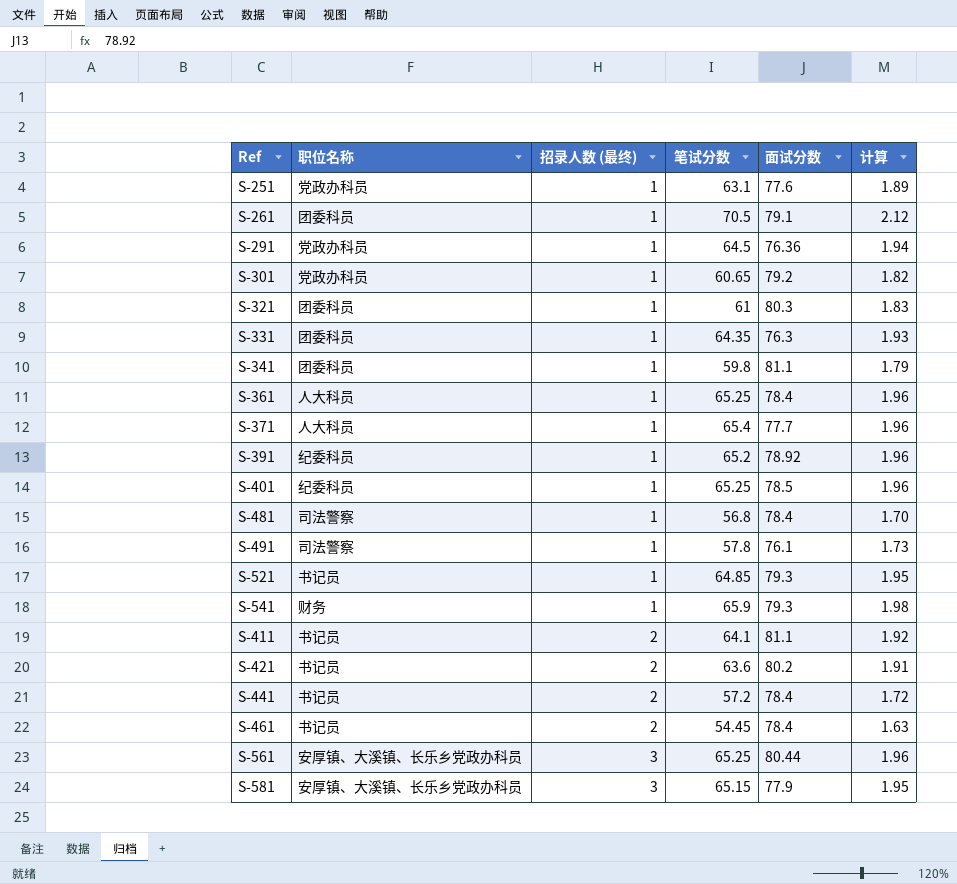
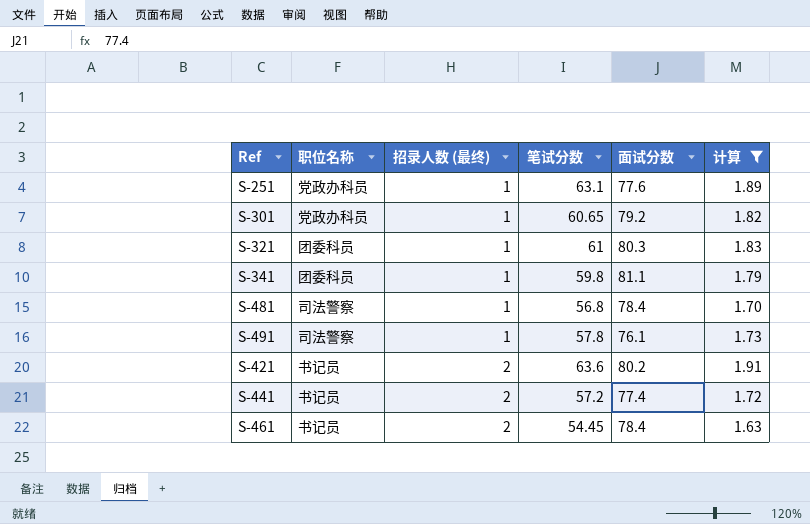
filter: none -> 计算 <= 1.91
S-441 | 面试分数: 78.4 -> 77.4

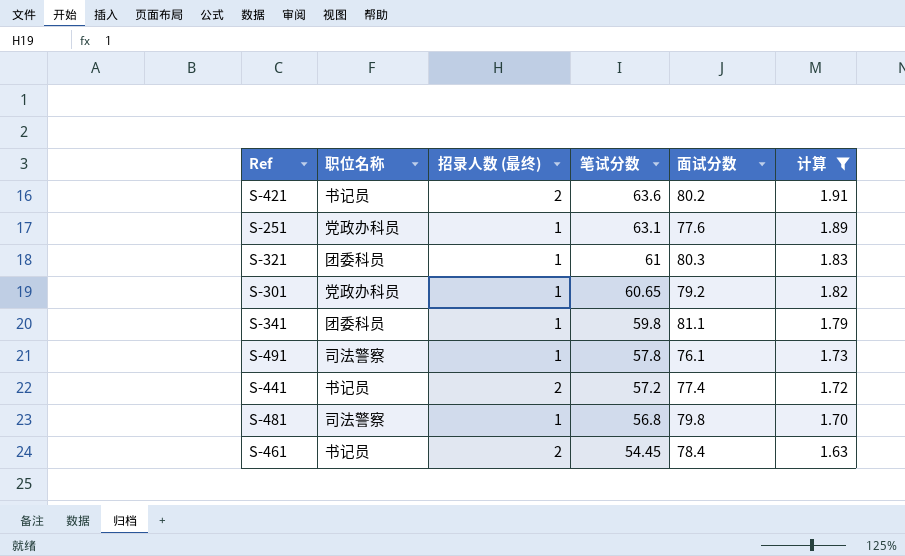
row order: 招录人数 (最终) ascending -> 笔试分数 descending
S-481 | 面试分数: 78.4 -> 79.8

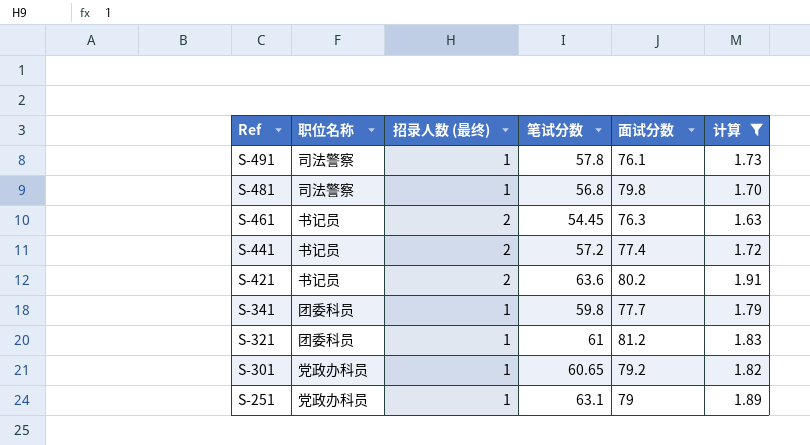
row order: 笔试分数 descending -> Ref descending
S-461 | 面试分数: 78.4 -> 76.3
S-341 | 面试分数: 81.1 -> 77.7
S-321 | 面试分数: 80.3 -> 81.2
S-251 | 面试分数: 77.6 -> 79

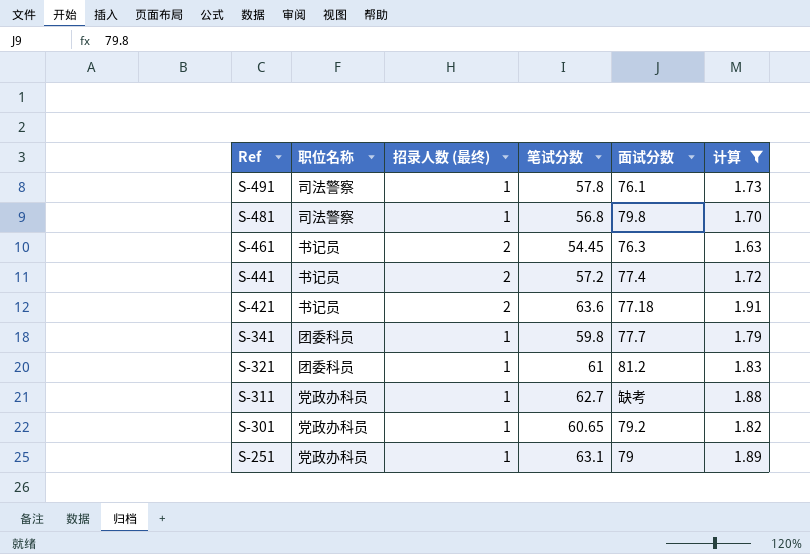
S-421 | 面试分数: 80.2 -> 77.18
row S-311: none -> 党政办科员 | 1 | 62.7 | 缺考 | 1.88

